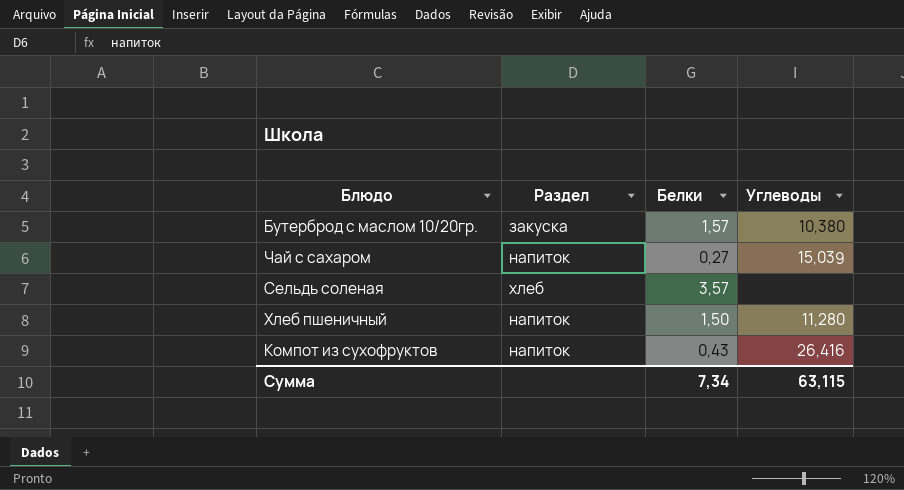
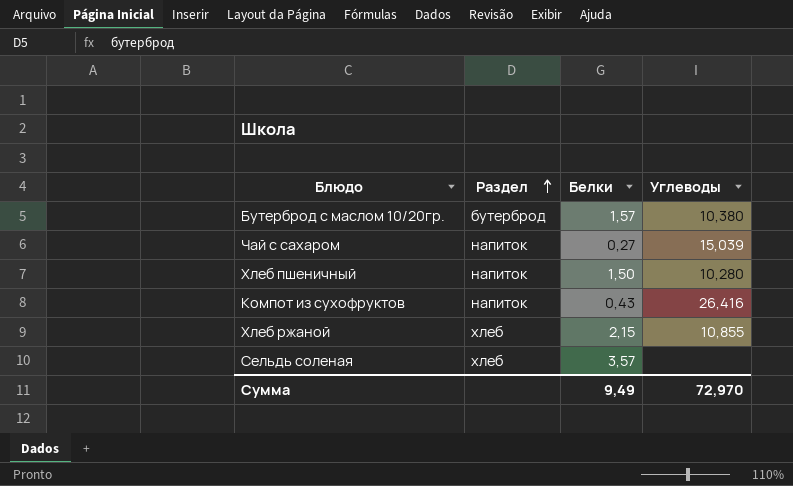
row order: none -> Раздел ascending
Бутерброд с маслом 10/20гр. | Раздел: закуска -> бутерброд
Хлеб пшеничный | Углеводы: 11,280 -> 10,280
row Хлеб ржаной: none -> хлеб | 2,15 | 10,855
Сумма | Белки: 7,34 -> 9,49
Сумма | Углеводы: 63,115 -> 72,970

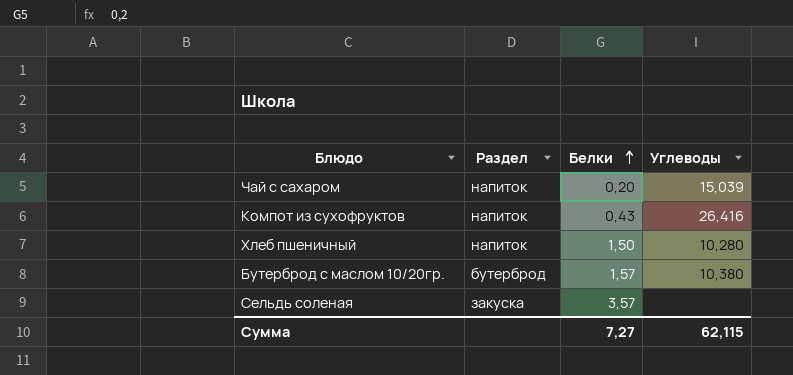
row order: Раздел ascending -> Белки ascending
row Хлеб ржаной: хлеб | 2,15 | 10,855 -> none
Чай с сахаром | Белки: 0,27 -> 0,20
Сельдь соленая | Раздел: хлеб -> закуска
Сумма | Белки: 9,49 -> 7,27
Сумма | Углеводы: 72,970 -> 62,115

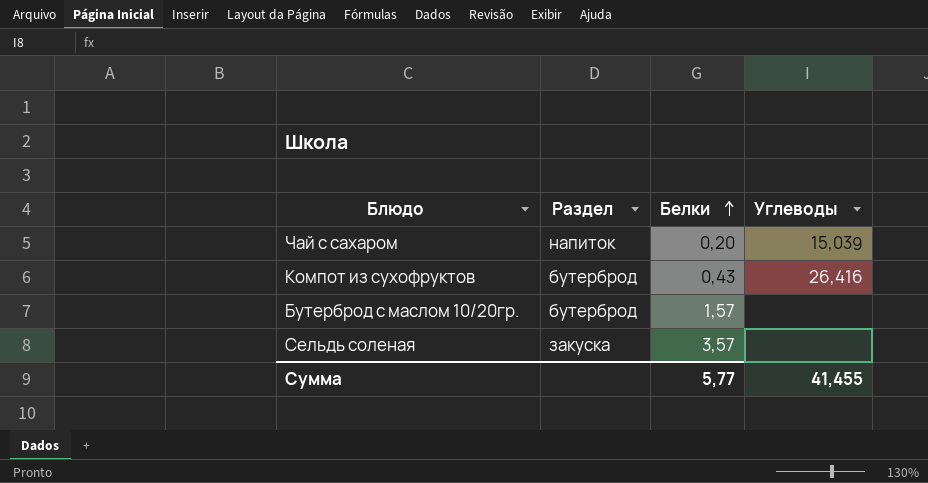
row Хлеб пшеничный: напиток | 1,50 | 10,280 -> none
Компот из сухофруктов | Раздел: напиток -> бутерброд
Бутерброд с маслом 10/20гр. | Углеводы: 10,380 -> none
Сумма | Белки: 7,27 -> 5,77
Сумма | Углеводы: 62,115 -> 41,455

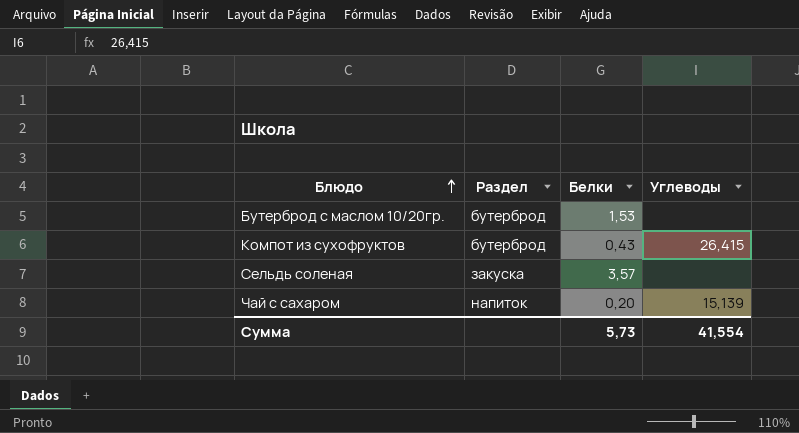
row order: Белки ascending -> Блюдо ascending
Бутерброд с маслом 10/20гр. | Белки: 1,57 -> 1,53
Компот из сухофруктов | Углеводы: 26,416 -> 26,415
Чай с сахаром | Углеводы: 15,039 -> 15,139
Сумма | Белки: 5,77 -> 5,73
Сумма | Углеводы: 41,455 -> 41,554

